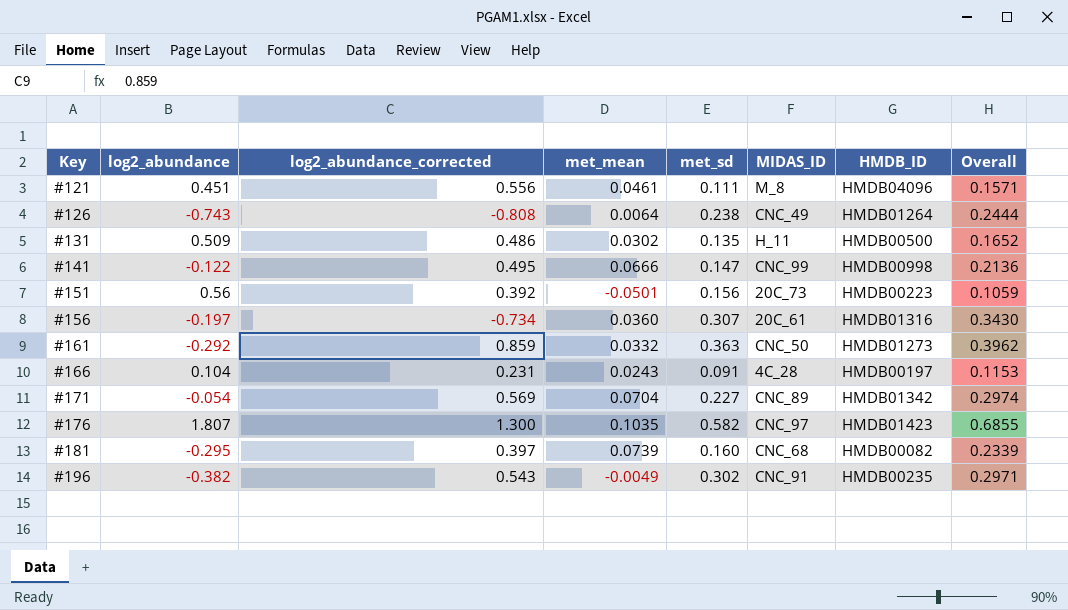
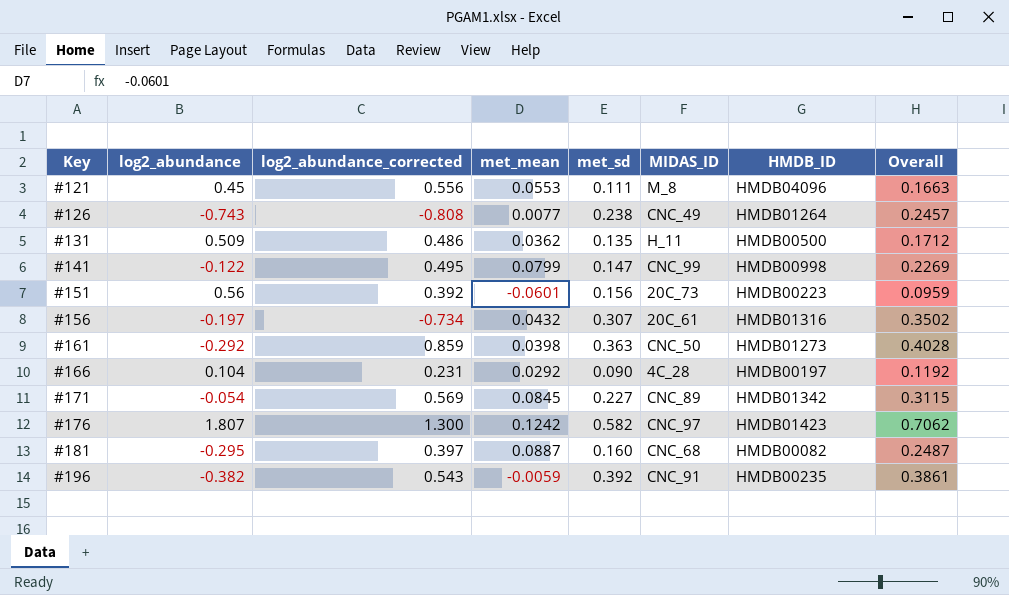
#121 | log2_abundance: 0.451 -> 0.45
#121 | met_mean: 0.0461 -> 0.0553
#121 | Overall: 0.1571 -> 0.1663
#126 | met_mean: 0.0064 -> 0.0077
#126 | Overall: 0.2444 -> 0.2457
#131 | met_mean: 0.0302 -> 0.0362
#131 | Overall: 0.1652 -> 0.1712
#141 | met_mean: 0.0666 -> 0.0799
#141 | Overall: 0.2136 -> 0.2269
#151 | met_mean: -0.0501 -> -0.0601
#151 | Overall: 0.1059 -> 0.0959
#156 | met_mean: 0.0360 -> 0.0432
#156 | Overall: 0.3430 -> 0.3502
#161 | met_mean: 0.0332 -> 0.0398
#161 | Overall: 0.3962 -> 0.4028
#166 | met_mean: 0.0243 -> 0.0292
#166 | met_sd: 0.091 -> 0.090
#166 | Overall: 0.1153 -> 0.1192
#171 | met_mean: 0.0704 -> 0.0845
#171 | Overall: 0.2974 -> 0.3115
#176 | met_mean: 0.1035 -> 0.1242
#176 | Overall: 0.6855 -> 0.7062
#181 | met_mean: 0.0739 -> 0.0887
#181 | Overall: 0.2339 -> 0.2487
#196 | met_mean: -0.0049 -> -0.0059
#196 | met_sd: 0.302 -> 0.392
#196 | Overall: 0.2971 -> 0.3861

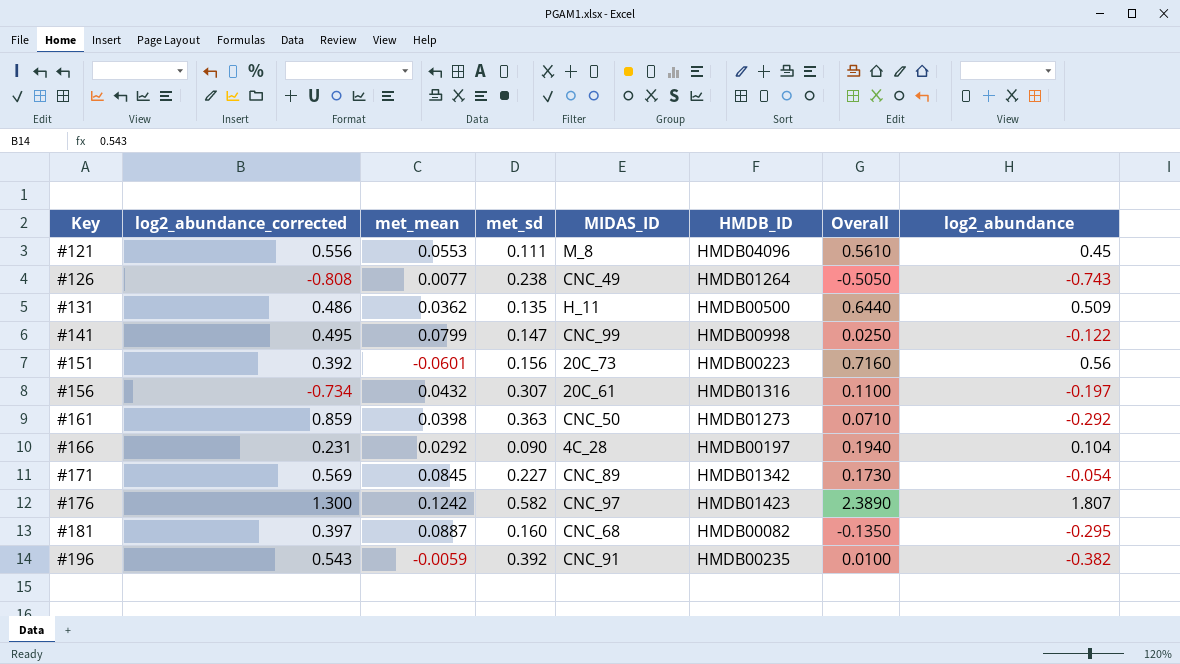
column Overall | formula: [met_mean] + [met_sd] -> [met_sd] + [log2_abundance]
column log2_abundance | position: 2 -> 8

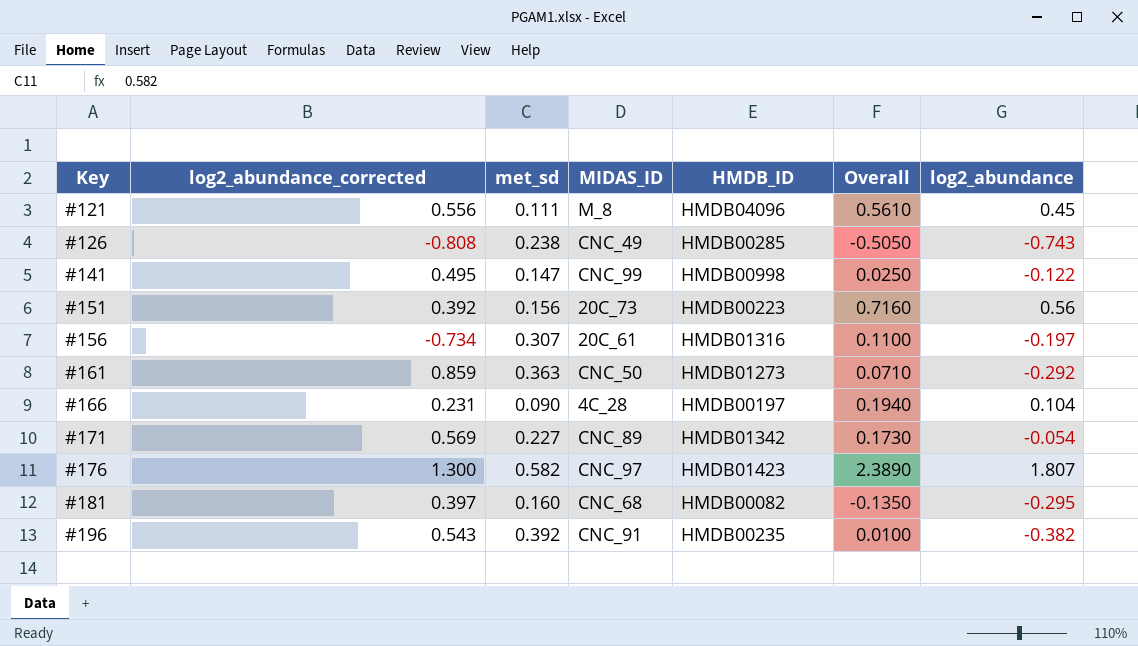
column met_mean | position: 3 -> none
row #131: 0.486 | 0.0362 | 0.135 | H_11 | HMDB00500 | 0.6440 | 0.509 -> none
#126 | HMDB_ID: HMDB01264 -> HMDB00285

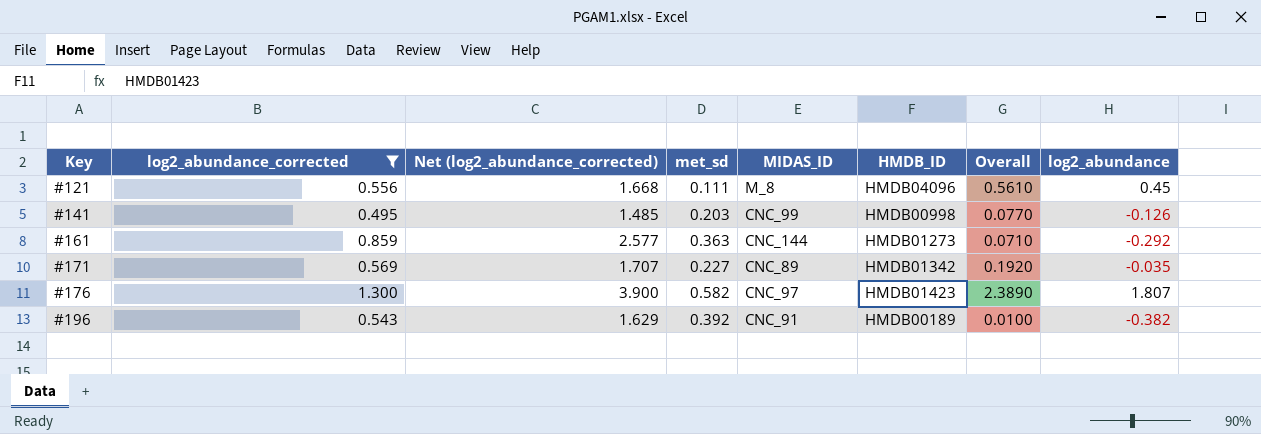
filter: none -> log2_abundance_corrected >= 0.495
column Net (log2_abundance_corrected) | formula: none -> [log2_abundance_corrected] * 3
#141 | met_sd: 0.147 -> 0.203
#141 | Overall: 0.0250 -> 0.0770
#141 | log2_abundance: -0.122 -> -0.126
#161 | MIDAS_ID: CNC_50 -> CNC_144
#171 | Overall: 0.1730 -> 0.1920
#171 | log2_abundance: -0.054 -> -0.035
#196 | HMDB_ID: HMDB00235 -> HMDB00189

